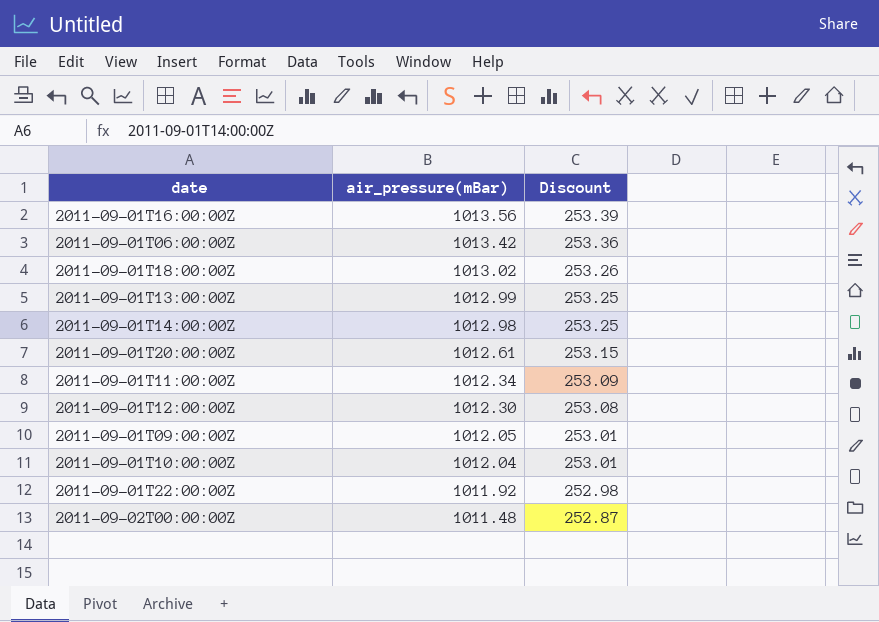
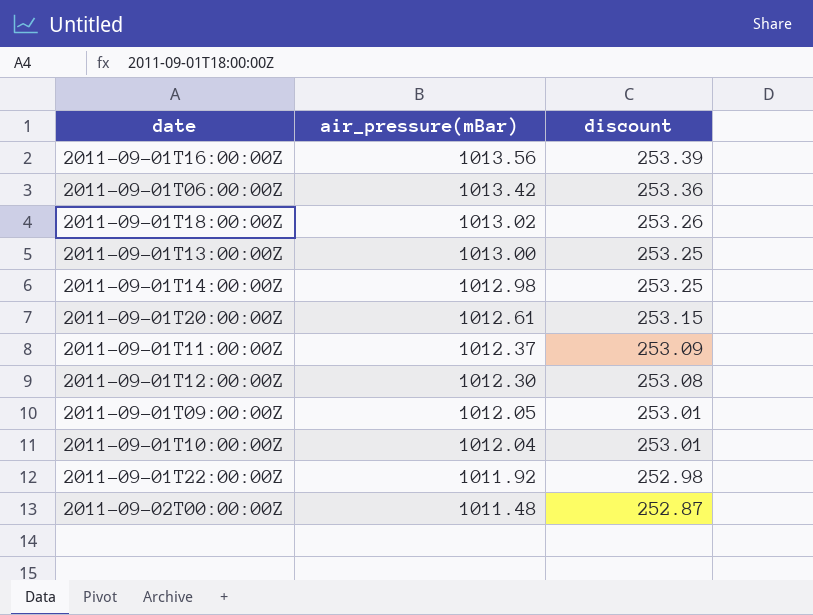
column name: Discount -> discount
2011-09-01T13:00:00Z | air_pressure(mBar): 1012.99 -> 1013.00
2011-09-01T11:00:00Z | air_pressure(mBar): 1012.34 -> 1012.37

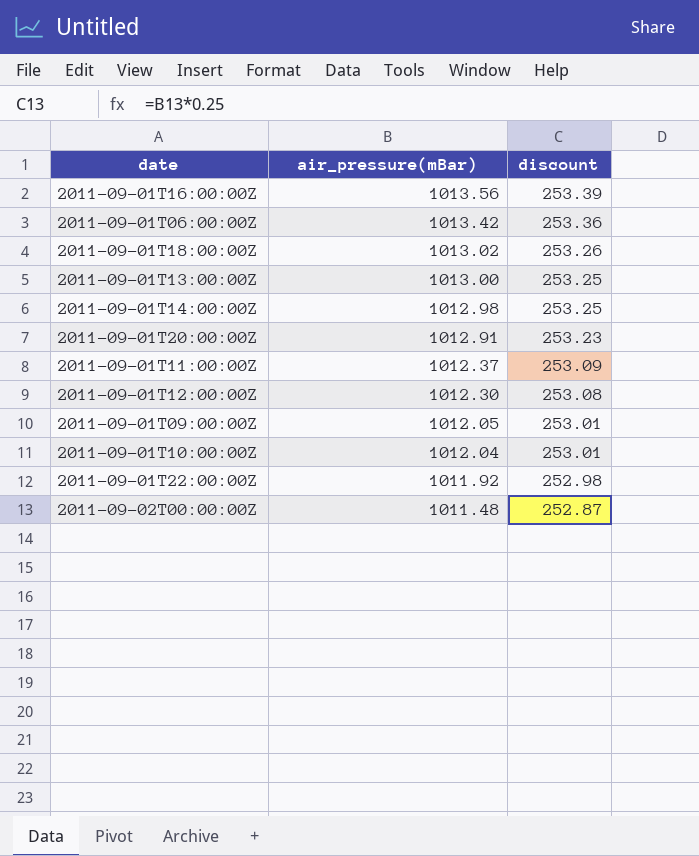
2011-09-01T20:00:00Z | air_pressure(mBar): 1012.61 -> 1012.91
2011-09-01T20:00:00Z | discount: 253.15 -> 253.23

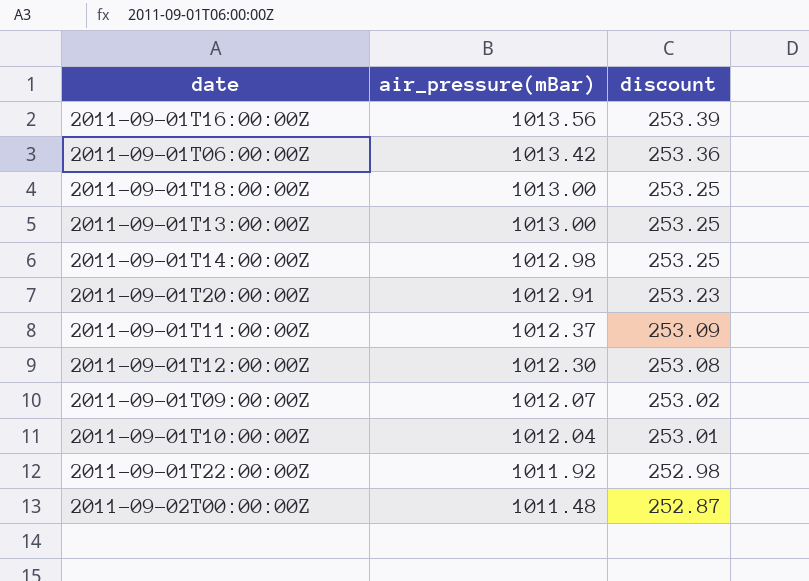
2011-09-01T18:00:00Z | air_pressure(mBar): 1013.02 -> 1013.00
2011-09-01T18:00:00Z | discount: 253.26 -> 253.25
2011-09-01T09:00:00Z | air_pressure(mBar): 1012.05 -> 1012.07
2011-09-01T09:00:00Z | discount: 253.01 -> 253.02

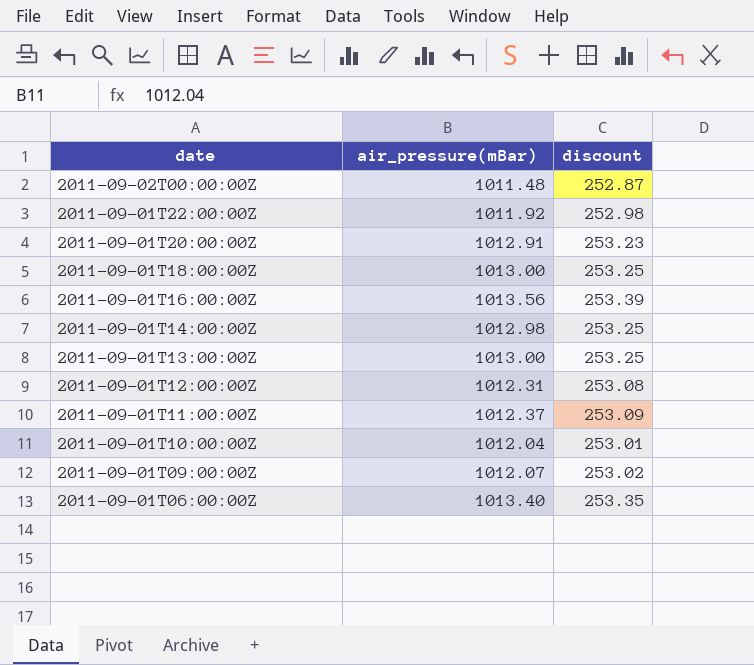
row order: air_pressure(mBar) descending -> date descending
2011-09-01T12:00:00Z | air_pressure(mBar): 1012.30 -> 1012.31
2011-09-01T06:00:00Z | air_pressure(mBar): 1013.42 -> 1013.40
2011-09-01T06:00:00Z | discount: 253.36 -> 253.35

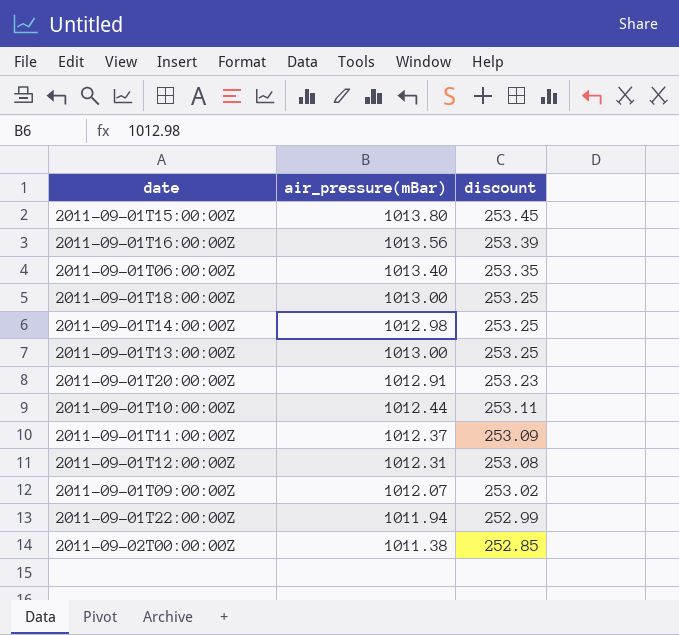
row order: date descending -> discount descending
row 2011-09-01T15:00:00Z: none -> 1013.80 | 253.45
2011-09-01T10:00:00Z | air_pressure(mBar): 1012.04 -> 1012.44
2011-09-01T10:00:00Z | discount: 253.01 -> 253.11
2011-09-01T22:00:00Z | air_pressure(mBar): 1011.92 -> 1011.94
2011-09-01T22:00:00Z | discount: 252.98 -> 252.99
2011-09-02T00:00:00Z | air_pressure(mBar): 1011.48 -> 1011.38
2011-09-02T00:00:00Z | discount: 252.87 -> 252.85

